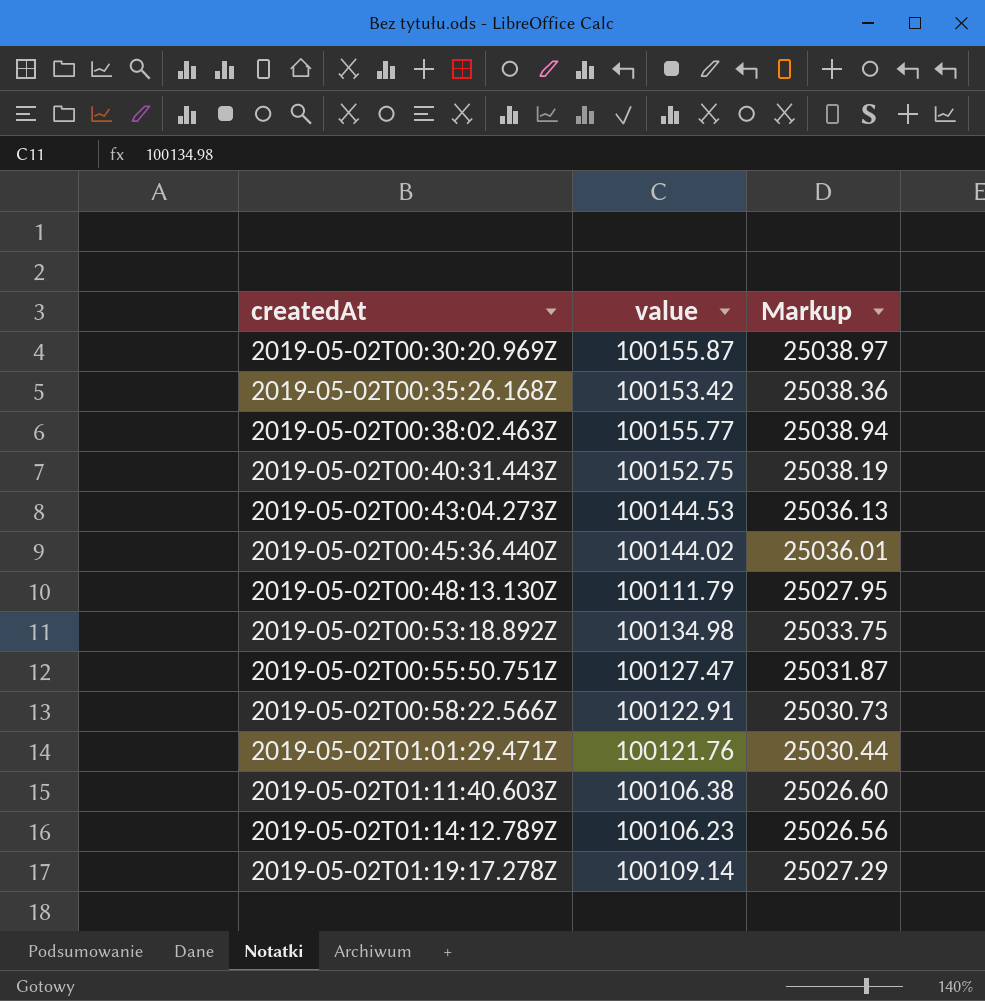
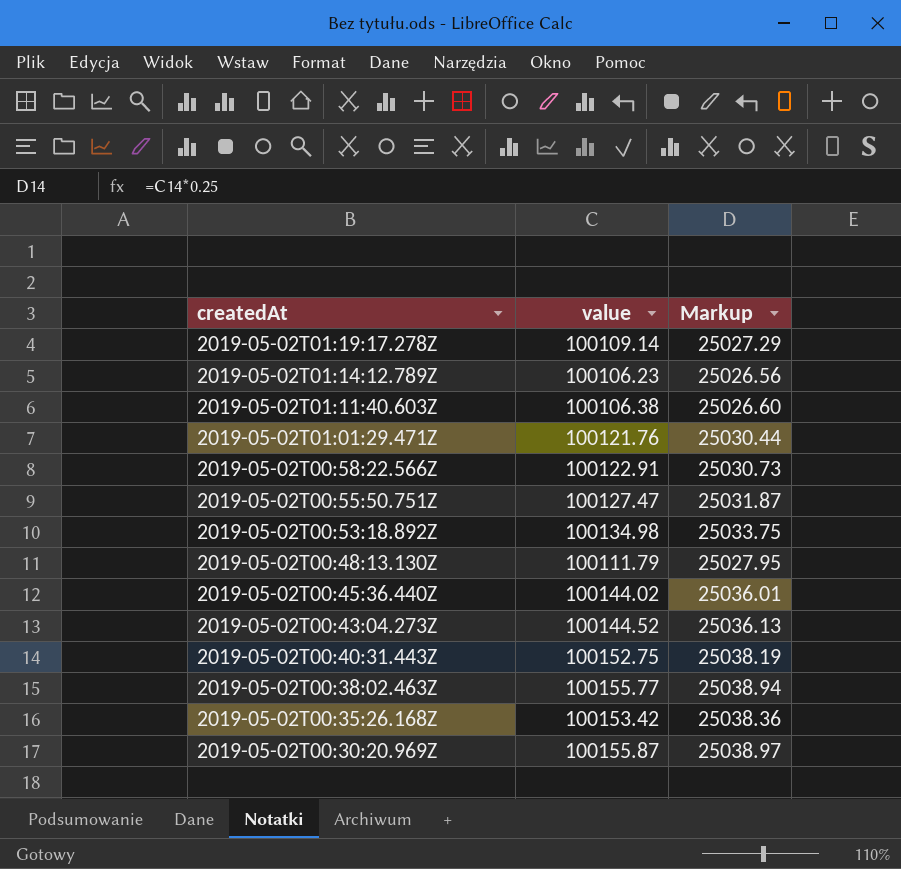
row order: createdAt ascending -> createdAt descending
2019-05-02T00:43:04.273Z | value: 100144.53 -> 100144.52

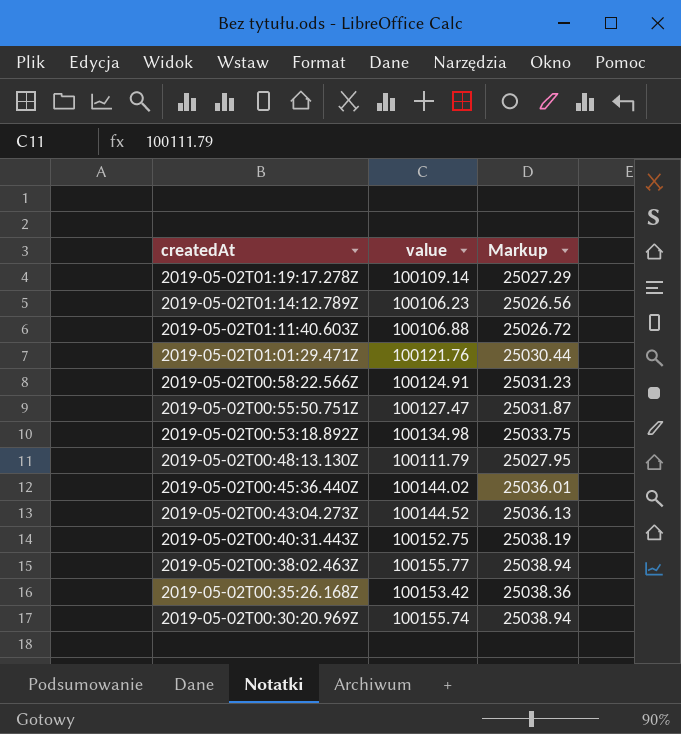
2019-05-02T01:11:40.603Z | value: 100106.38 -> 100106.88
2019-05-02T01:11:40.603Z | Markup: 25026.60 -> 25026.72
2019-05-02T00:58:22.566Z | value: 100122.91 -> 100124.91
2019-05-02T00:58:22.566Z | Markup: 25030.73 -> 25031.23
2019-05-02T00:30:20.969Z | value: 100155.87 -> 100155.74
2019-05-02T00:30:20.969Z | Markup: 25038.97 -> 25038.94

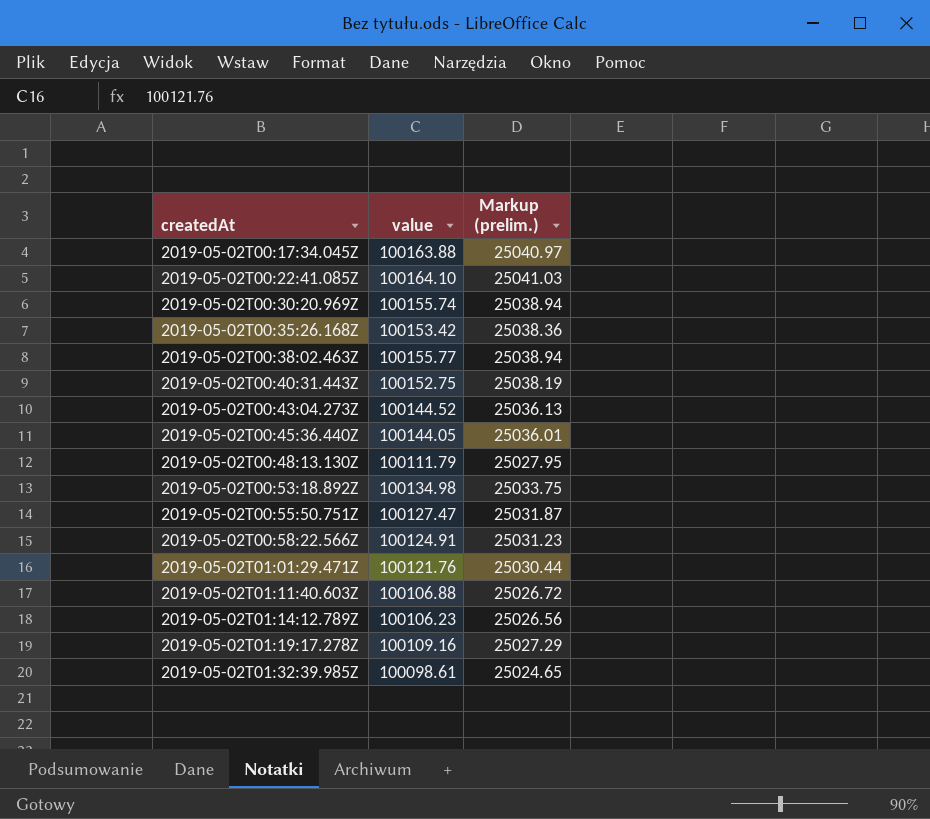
row order: createdAt descending -> createdAt ascending
column name: Markup -> Markup (prelim.)
row 2019-05-02T00:17:34.045Z: none -> 100163.88 | 25040.97
row 2019-05-02T00:22:41.085Z: none -> 100164.10 | 25041.03
2019-05-02T00:45:36.440Z | value: 100144.02 -> 100144.05
2019-05-02T01:19:17.278Z | value: 100109.14 -> 100109.16
row 2019-05-02T01:32:39.985Z: none -> 100098.61 | 25024.65

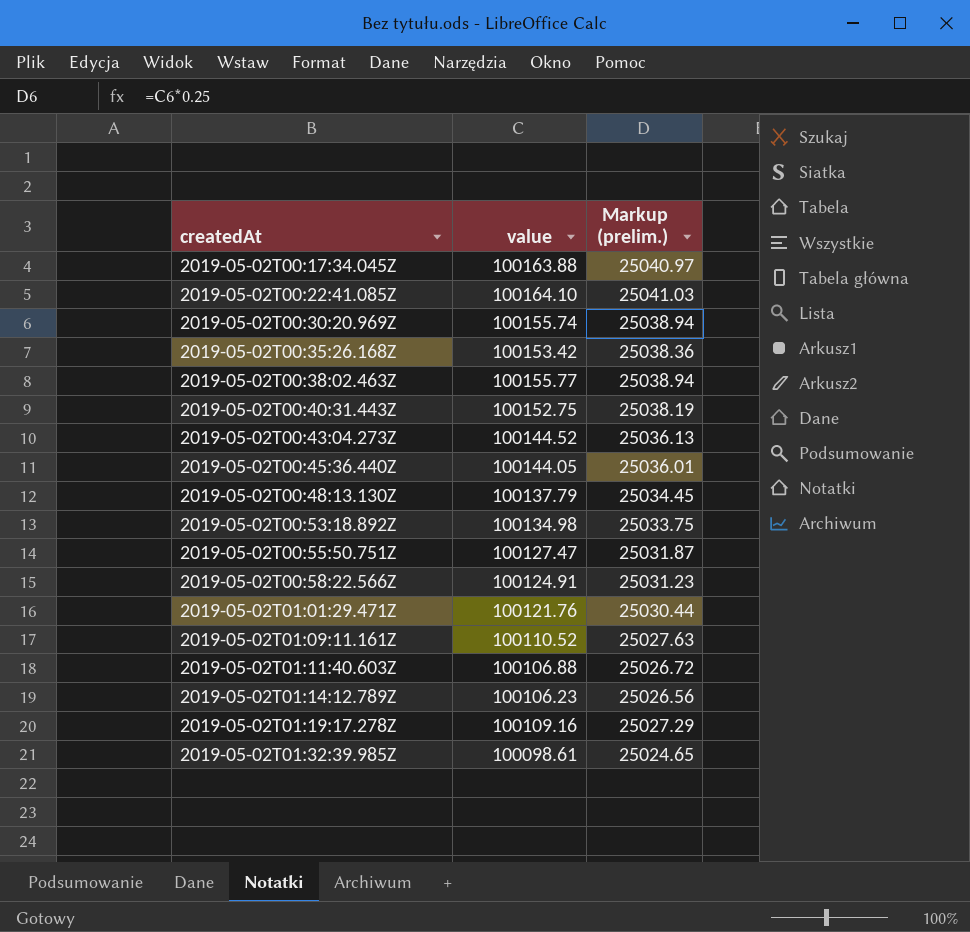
2019-05-02T00:48:13.130Z | value: 100111.79 -> 100137.79
2019-05-02T00:48:13.130Z | Markup (prelim.): 25027.95 -> 25034.45
row 2019-05-02T01:09:11.161Z: none -> 100110.52 | 25027.63

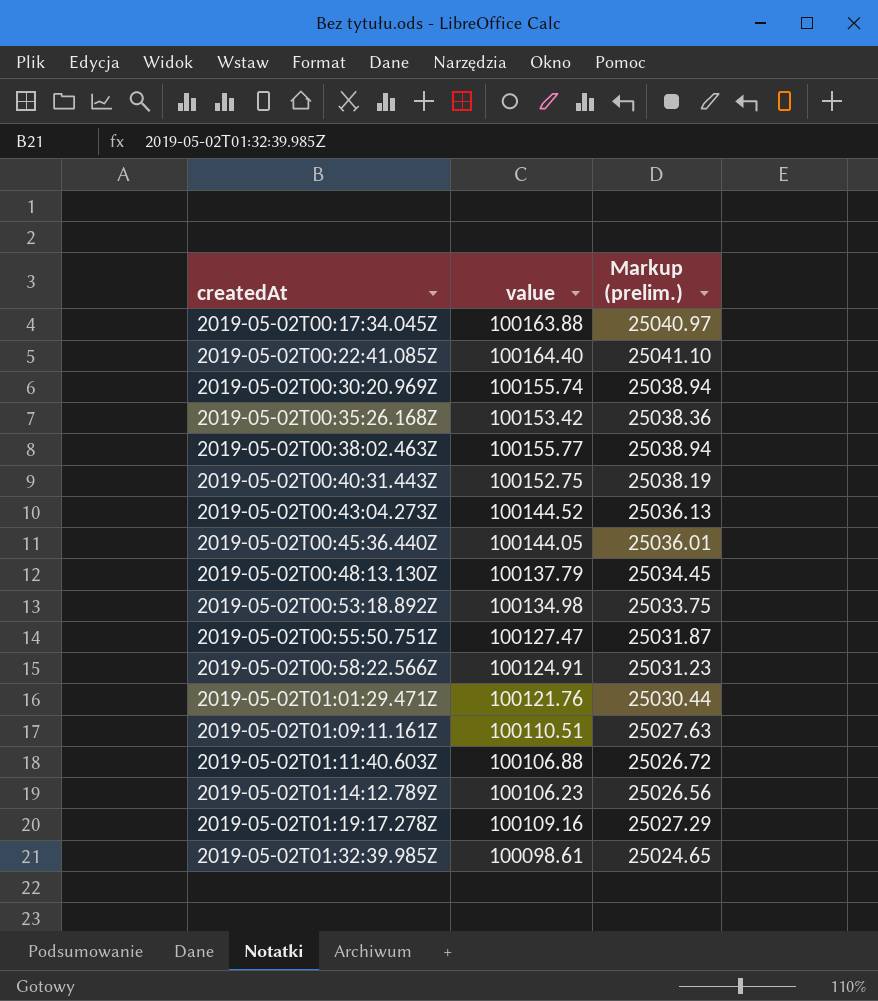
2019-05-02T00:22:41.085Z | value: 100164.10 -> 100164.40
2019-05-02T00:22:41.085Z | Markup (prelim.): 25041.03 -> 25041.10
2019-05-02T01:09:11.161Z | value: 100110.52 -> 100110.51

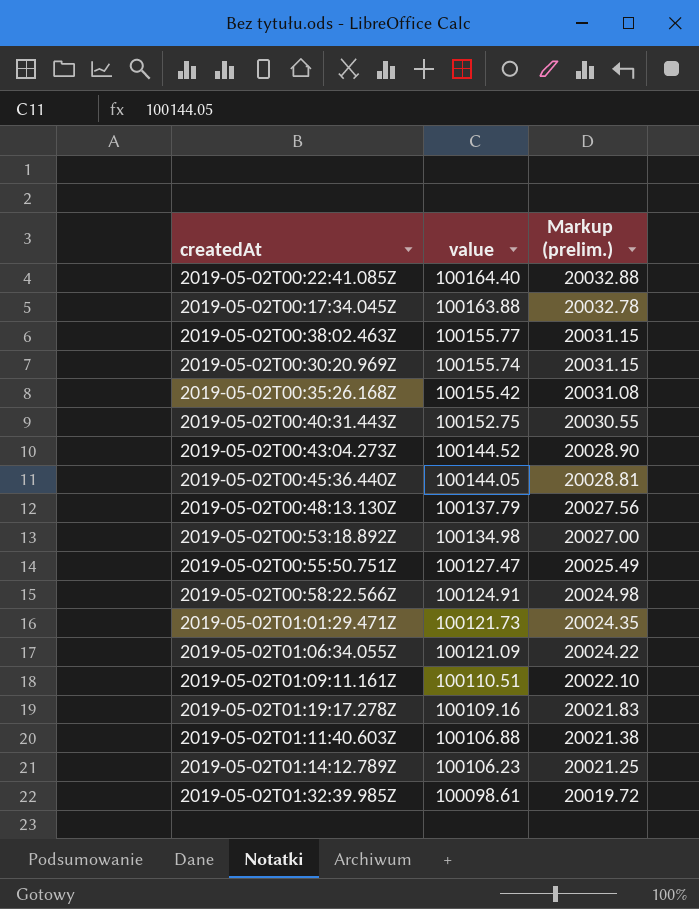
row order: createdAt ascending -> value descending
column Markup (prelim.) | formula: [value] * 0.25 -> [value] * 0.2
2019-05-02T00:35:26.168Z | value: 100153.42 -> 100155.42
2019-05-02T01:01:29.471Z | value: 100121.76 -> 100121.73
row 2019-05-02T01:06:34.055Z: none -> 100121.09 | 20024.22

